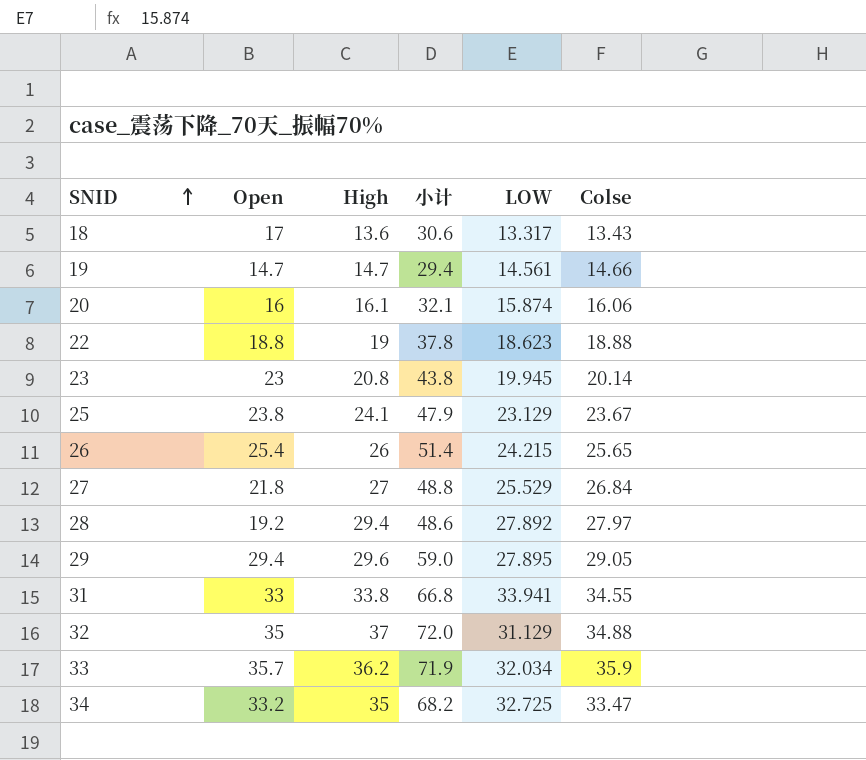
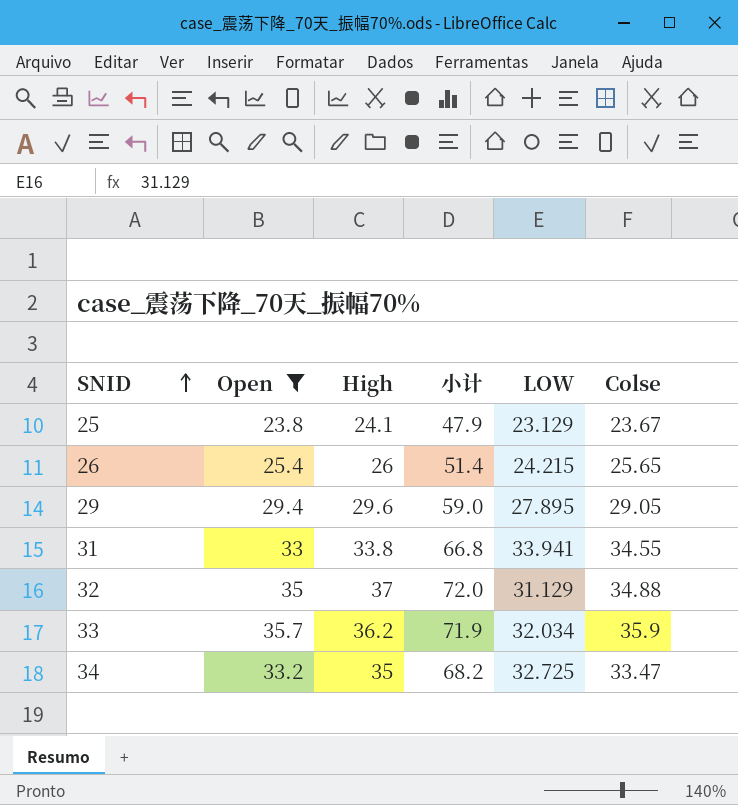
filter: none -> Open >= 23.8

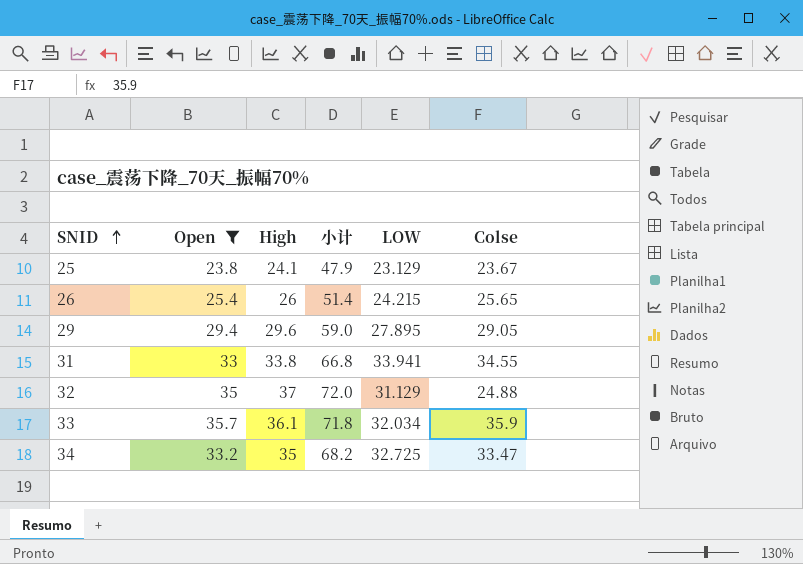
32 | Colse: 34.88 -> 24.88
33 | High: 36.2 -> 36.1
33 | 小计: 71.9 -> 71.8

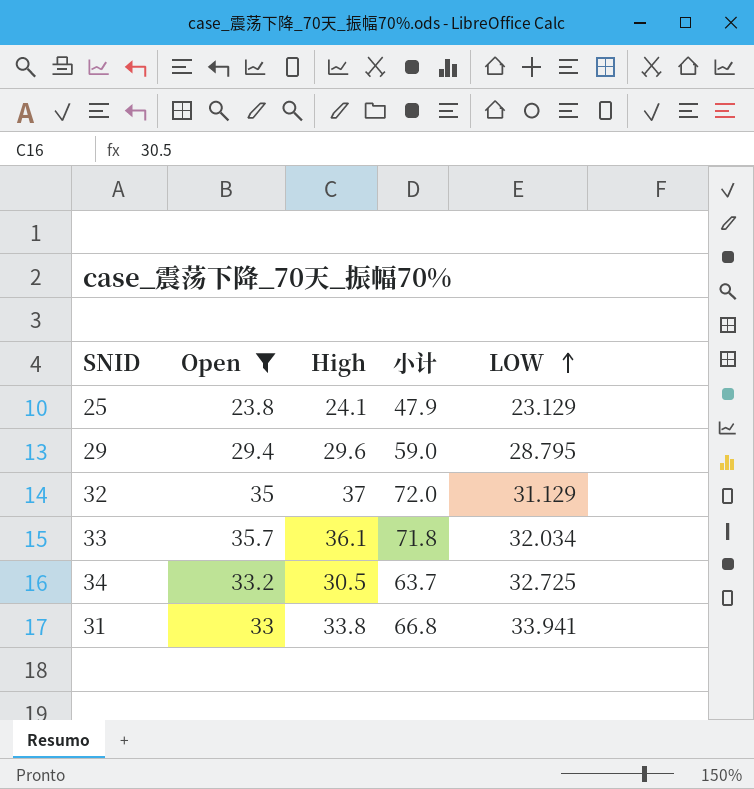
row order: SNID ascending -> LOW ascending
column Colse | position: 6 -> none
row 26: 25.4 | 26 | 51.4 | 24.215 | 25.65 -> none
29 | LOW: 27.895 -> 28.795
34 | High: 35 -> 30.5
34 | 小计: 68.2 -> 63.7

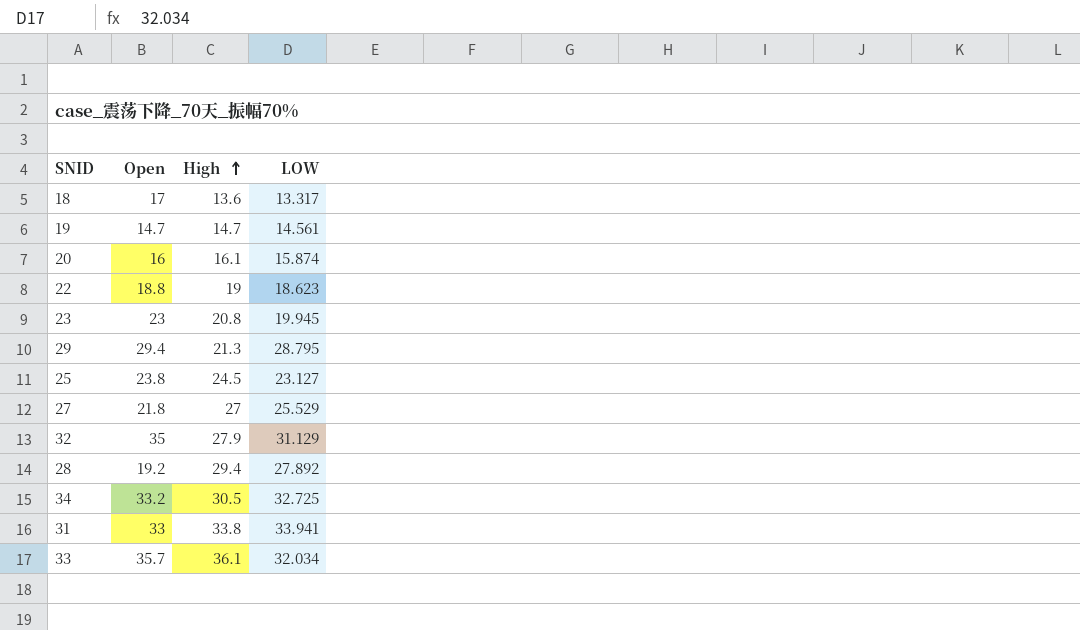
filter: Open >= 23.8 -> none
row order: LOW ascending -> High ascending
column 小计 | formula: [Open] + [High] -> none
29 | High: 29.6 -> 21.3
25 | High: 24.1 -> 24.5
25 | LOW: 23.129 -> 23.127
32 | High: 37 -> 27.9

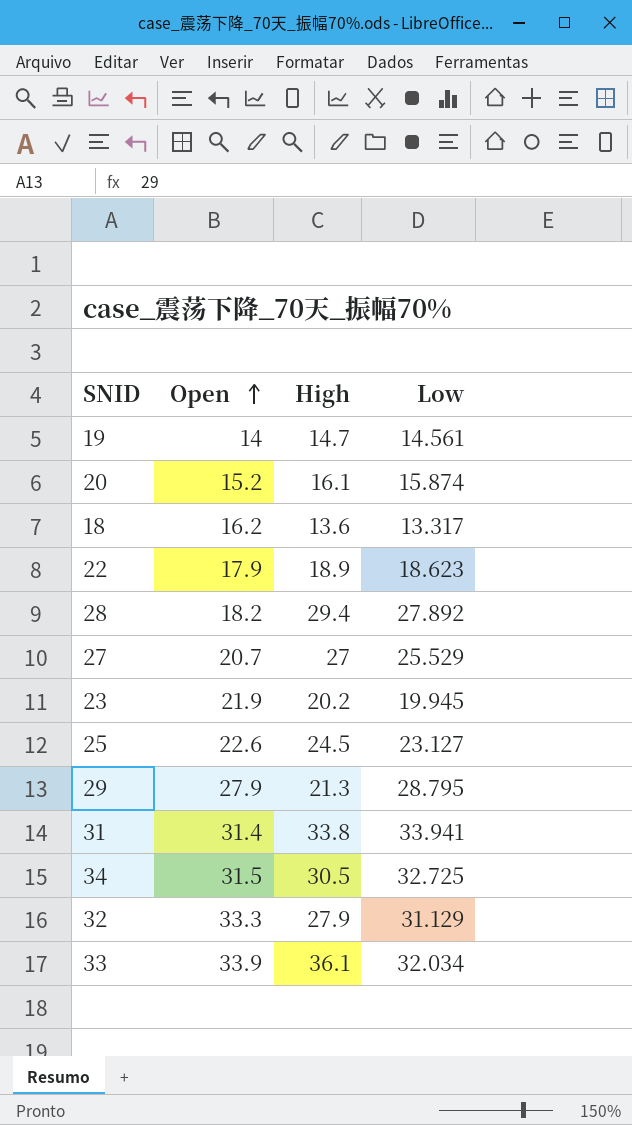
row order: High ascending -> Open ascending
column name: LOW -> Low
19 | Open: 14.7 -> 14
20 | Open: 16 -> 15.2
18 | Open: 17 -> 16.2
22 | Open: 18.8 -> 17.9
22 | High: 19 -> 18.9
28 | Open: 19.2 -> 18.2
27 | Open: 21.8 -> 20.7
23 | Open: 23 -> 21.9
23 | High: 20.8 -> 20.2
25 | Open: 23.8 -> 22.6
29 | Open: 29.4 -> 27.9
31 | Open: 33 -> 31.4
34 | Open: 33.2 -> 31.5
32 | Open: 35 -> 33.3
33 | Open: 35.7 -> 33.9

